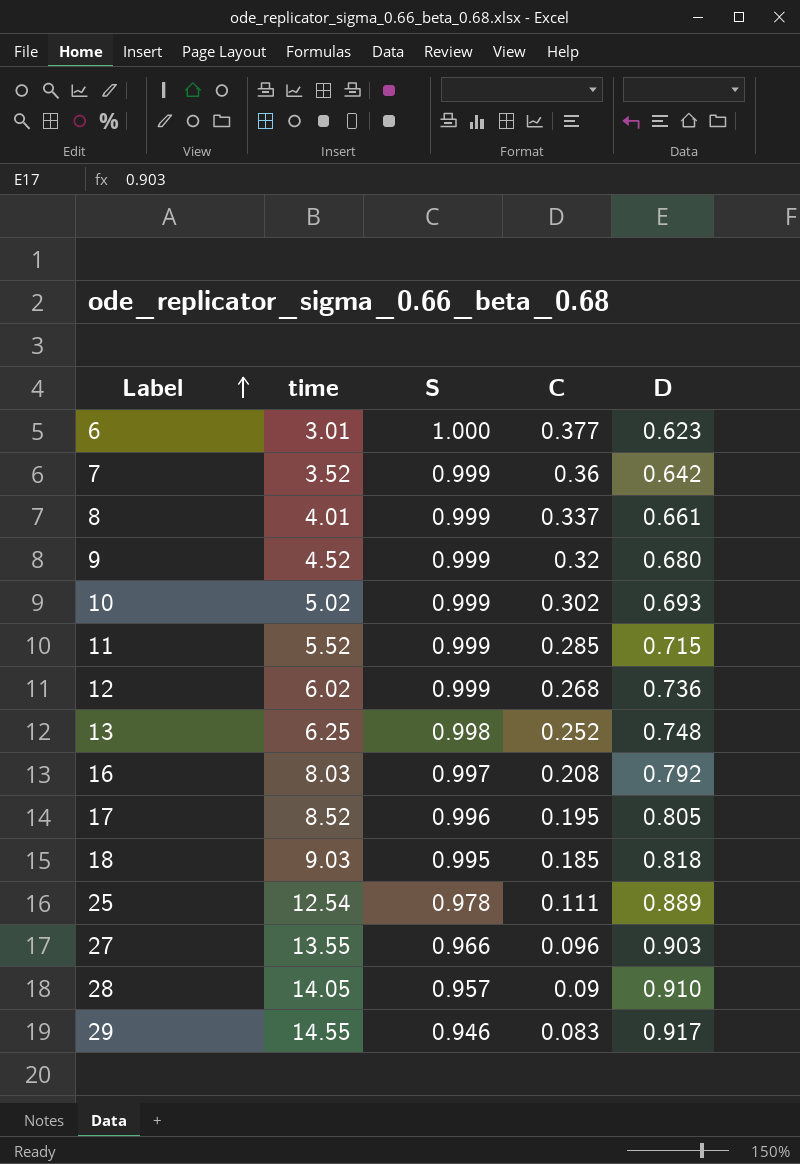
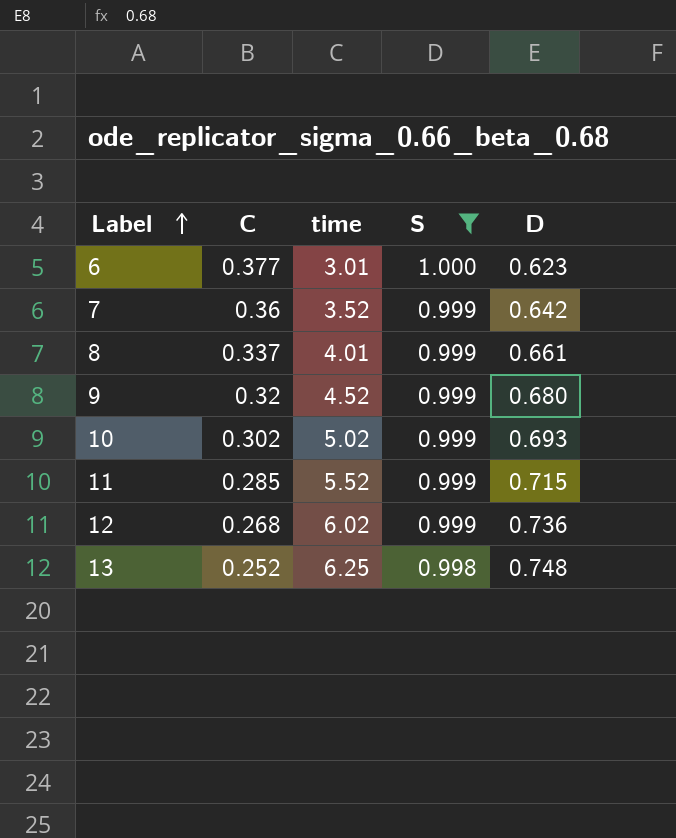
filter: none -> S >= 0.998
column C | position: 4 -> 2

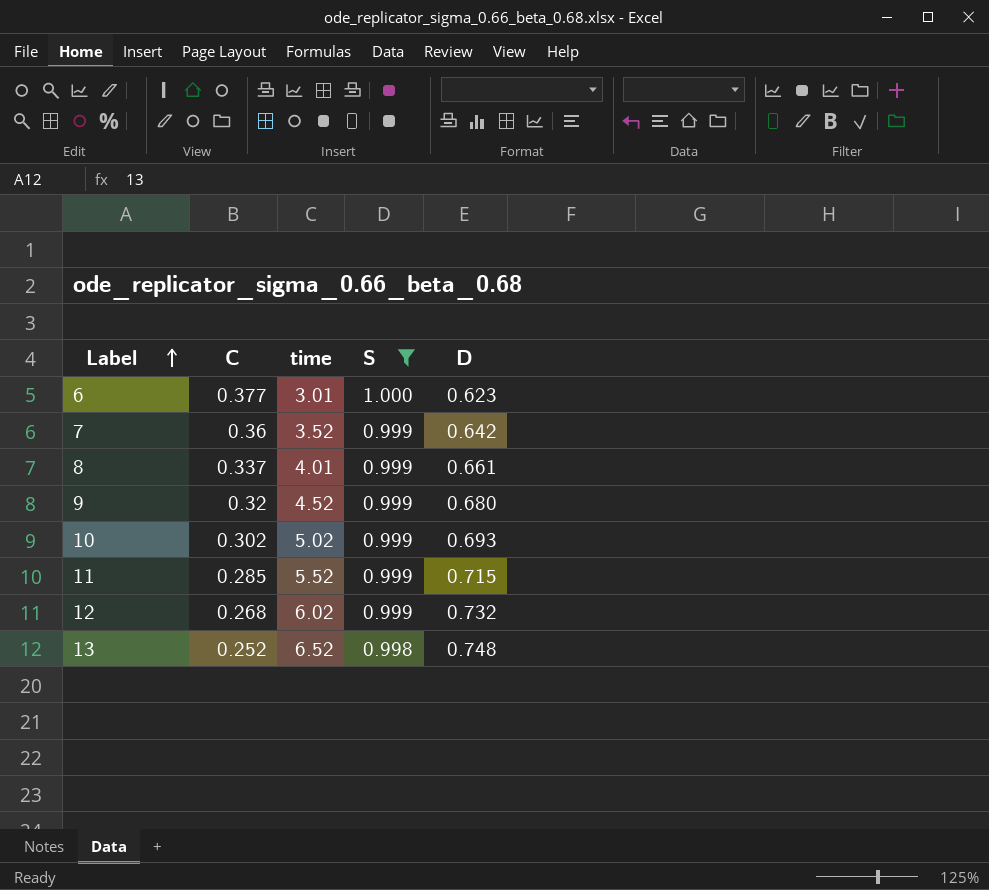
12 | D: 0.736 -> 0.732
13 | time: 6.25 -> 6.52

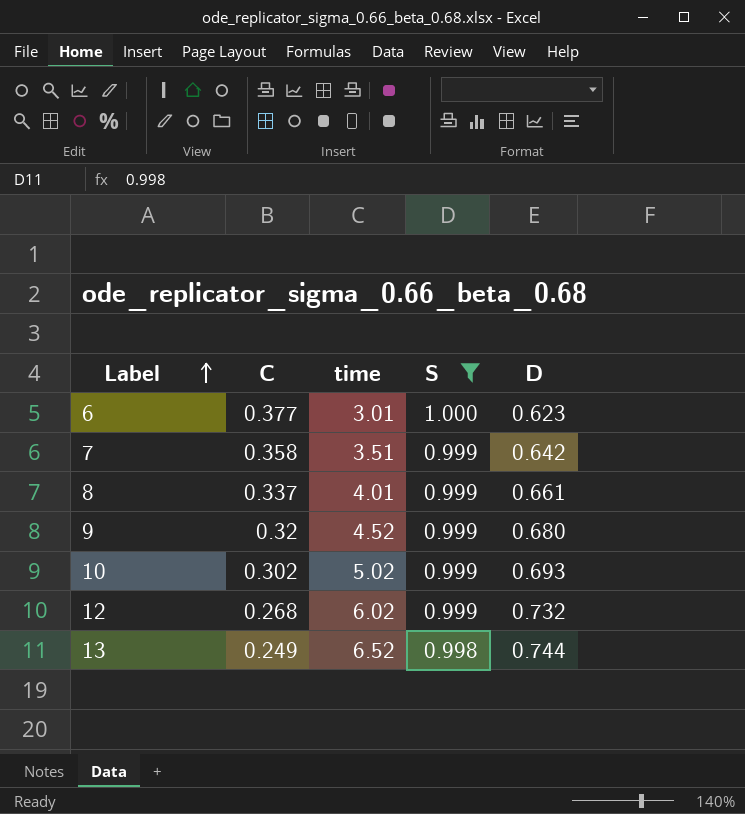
row 11: 0.285 | 5.52 | 0.999 | 0.715 -> none
7 | C: 0.36 -> 0.358
7 | time: 3.52 -> 3.51
13 | C: 0.252 -> 0.249
13 | D: 0.748 -> 0.744

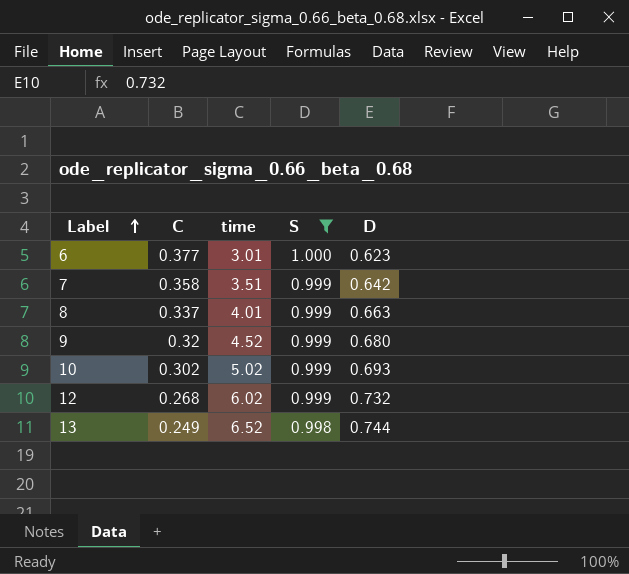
8 | D: 0.661 -> 0.663

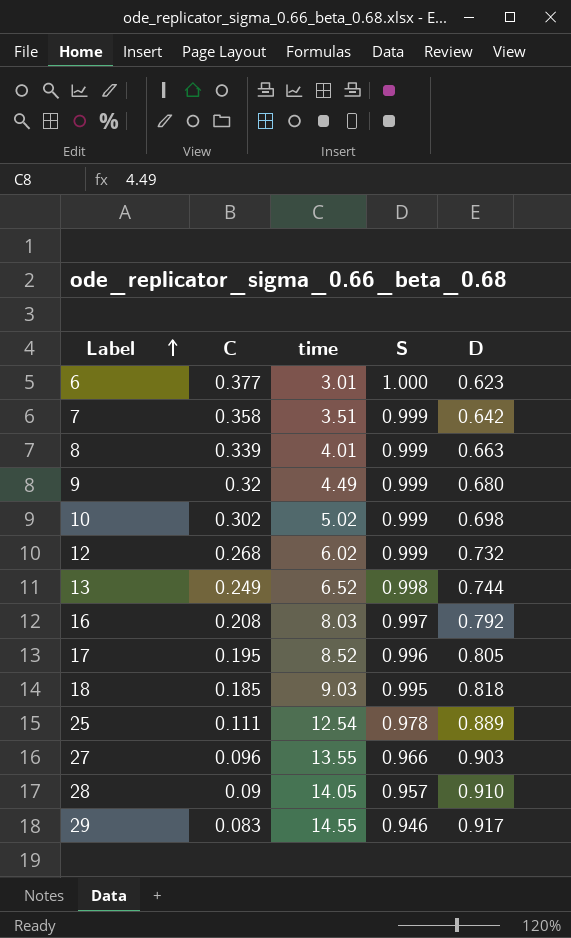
filter: S >= 0.998 -> none
8 | C: 0.337 -> 0.339
9 | time: 4.52 -> 4.49
10 | D: 0.693 -> 0.698

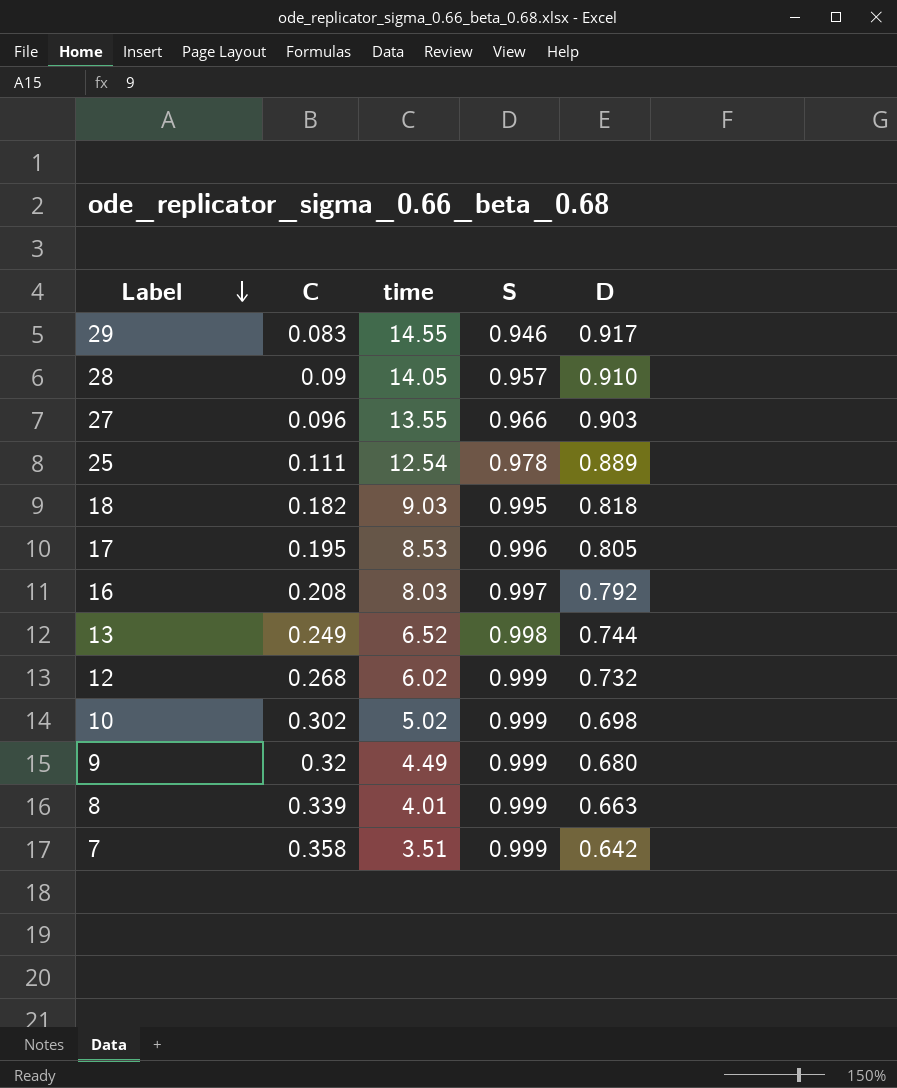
row order: Label ascending -> Label descending
row 6: 0.377 | 3.01 | 1.000 | 0.623 -> none
18 | C: 0.185 -> 0.182
17 | time: 8.52 -> 8.53

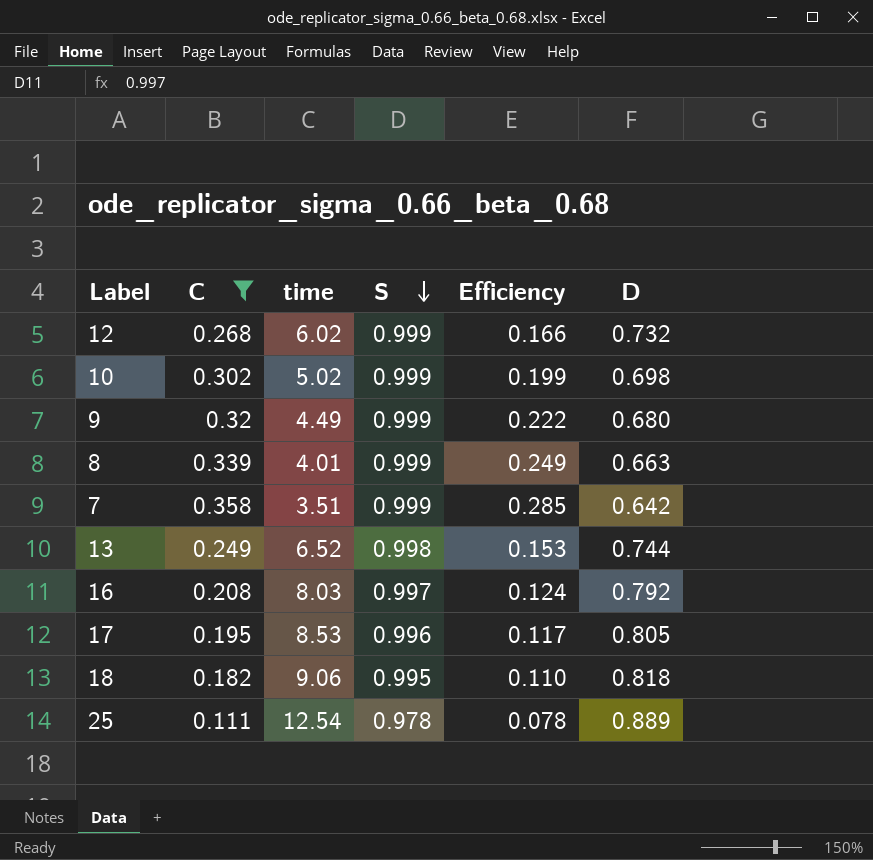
filter: none -> C >= 0.111
row order: Label descending -> S descending
column Efficiency | formula: none -> [S] / [time]
18 | time: 9.03 -> 9.06

